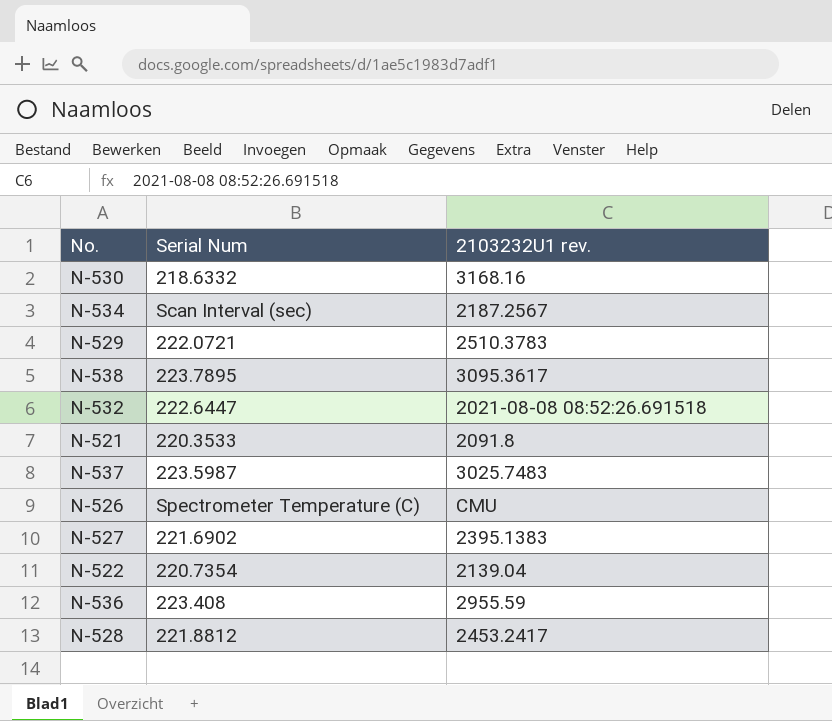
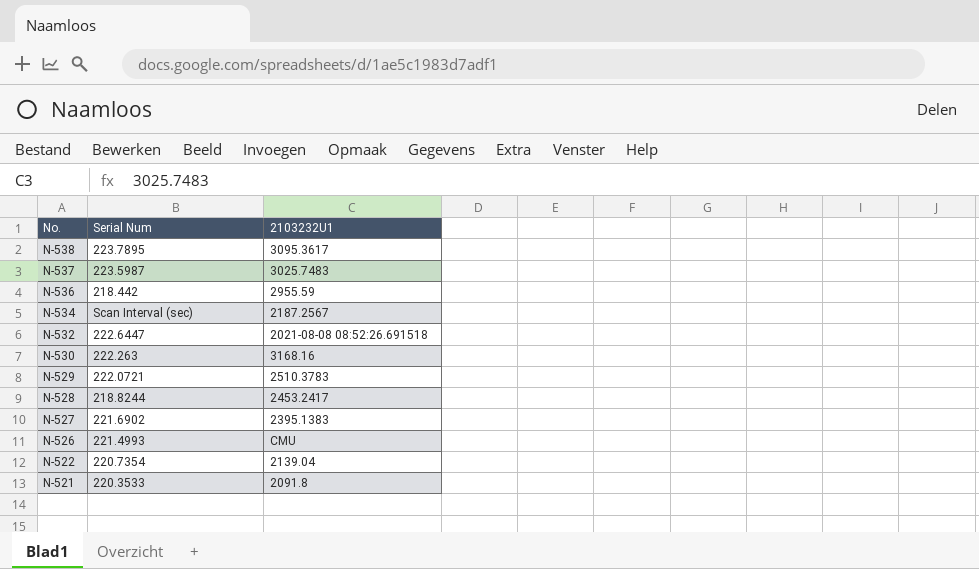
row order: none -> No. descending
column name: 2103232U1 rev. -> 2103232U1
N-536 | Serial Num: 223.408 -> 218.442
N-530 | Serial Num: 218.6332 -> 222.263
N-528 | Serial Num: 221.8812 -> 218.8244
N-526 | Serial Num: Spectrometer Temperature (C) -> 221.4993

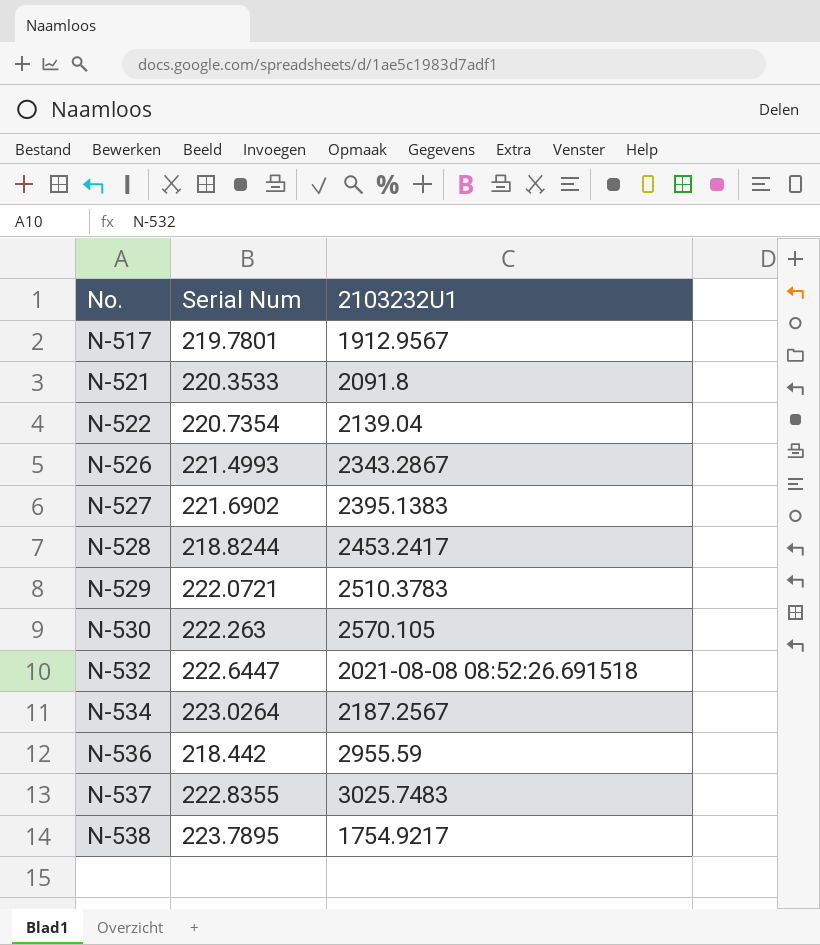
row order: No. descending -> No. ascending
row N-517: none -> 219.7801 | 1912.9567
N-526 | 2103232U1: CMU -> 2343.2867
N-530 | 2103232U1: 3168.16 -> 2570.105
N-534 | Serial Num: Scan Interval (sec) -> 223.0264
N-537 | Serial Num: 223.5987 -> 222.8355
N-538 | 2103232U1: 3095.3617 -> 1754.9217

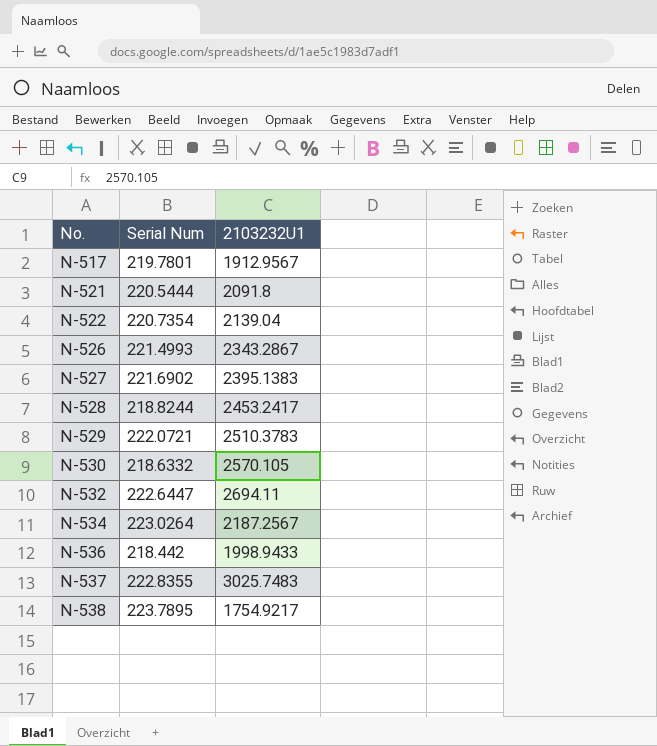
N-521 | Serial Num: 220.3533 -> 220.5444
N-530 | Serial Num: 222.263 -> 218.6332
N-532 | 2103232U1: 2021-08-08 08:52:26.691518 -> 2694.11
N-536 | 2103232U1: 2955.59 -> 1998.9433

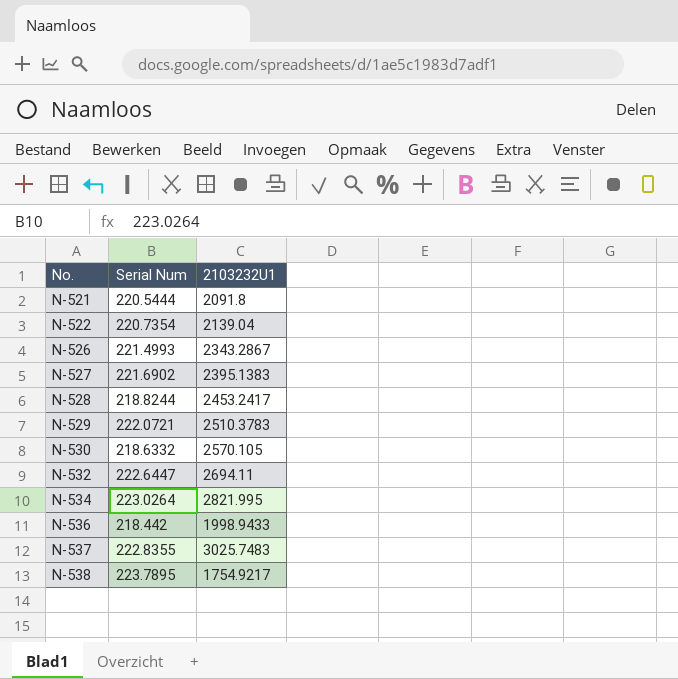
row N-517: 219.7801 | 1912.9567 -> none
N-534 | 2103232U1: 2187.2567 -> 2821.995

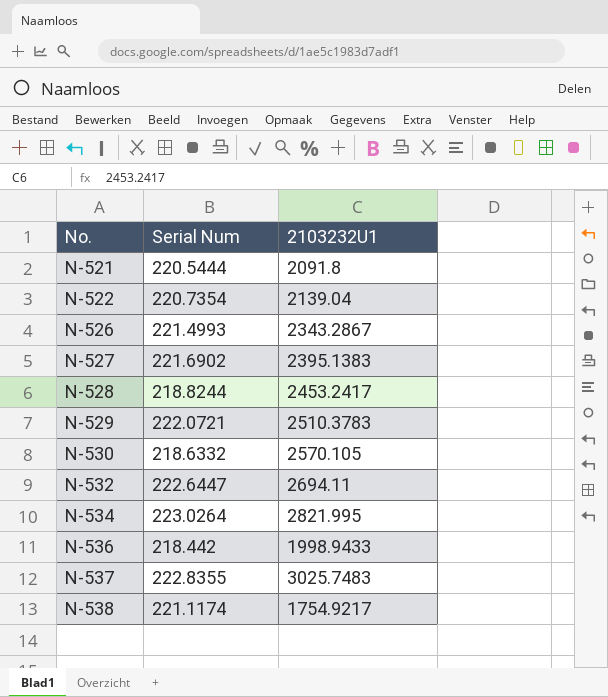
N-538 | Serial Num: 223.7895 -> 221.1174

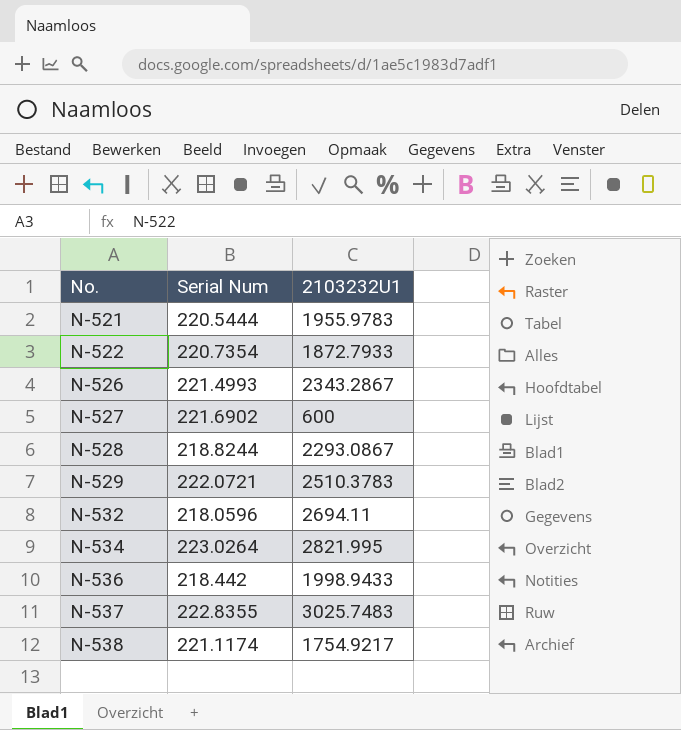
row N-530: 218.6332 | 2570.105 -> none
N-521 | 2103232U1: 2091.8 -> 1955.9783
N-522 | 2103232U1: 2139.04 -> 1872.7933
N-527 | 2103232U1: 2395.1383 -> 600
N-528 | 2103232U1: 2453.2417 -> 2293.0867
N-532 | Serial Num: 222.6447 -> 218.0596

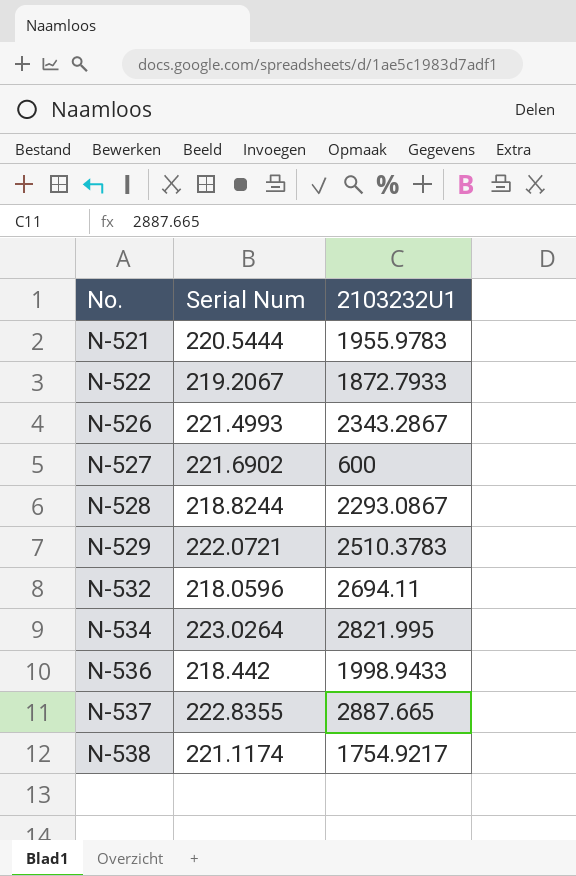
N-522 | Serial Num: 220.7354 -> 219.2067
N-537 | 2103232U1: 3025.7483 -> 2887.665

